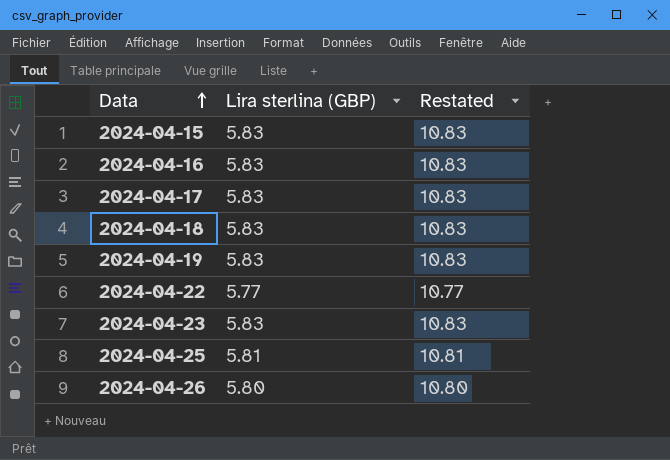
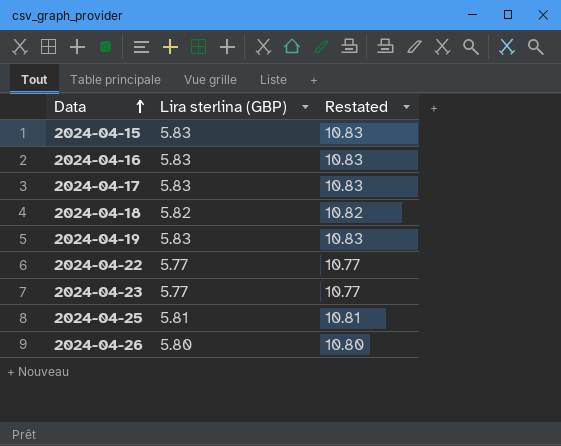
2024-04-18 | Lira sterlina (GBP): 5.83 -> 5.82
2024-04-18 | Restated: 10.83 -> 10.82
2024-04-23 | Lira sterlina (GBP): 5.83 -> 5.77
2024-04-23 | Restated: 10.83 -> 10.77

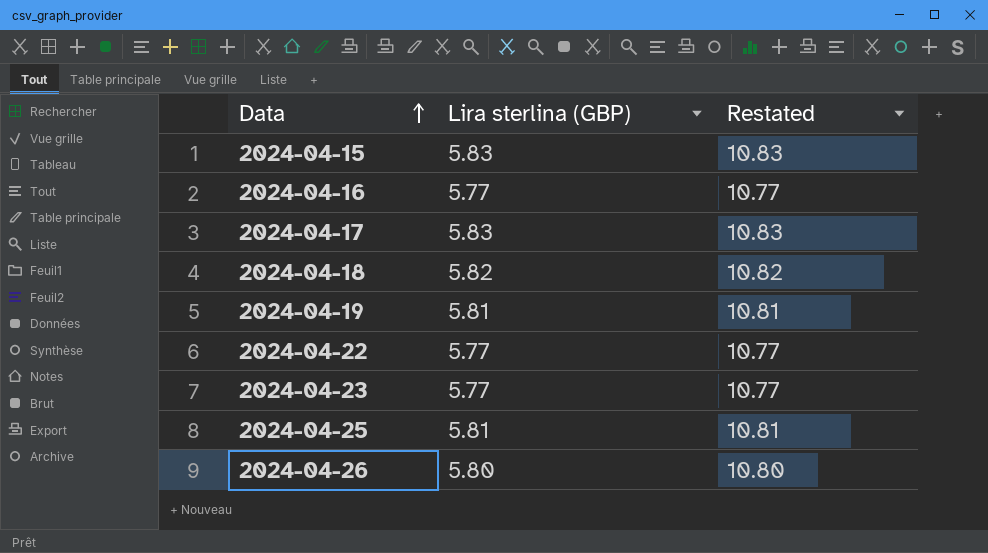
2024-04-16 | Lira sterlina (GBP): 5.83 -> 5.77
2024-04-16 | Restated: 10.83 -> 10.77
2024-04-19 | Lira sterlina (GBP): 5.83 -> 5.81
2024-04-19 | Restated: 10.83 -> 10.81

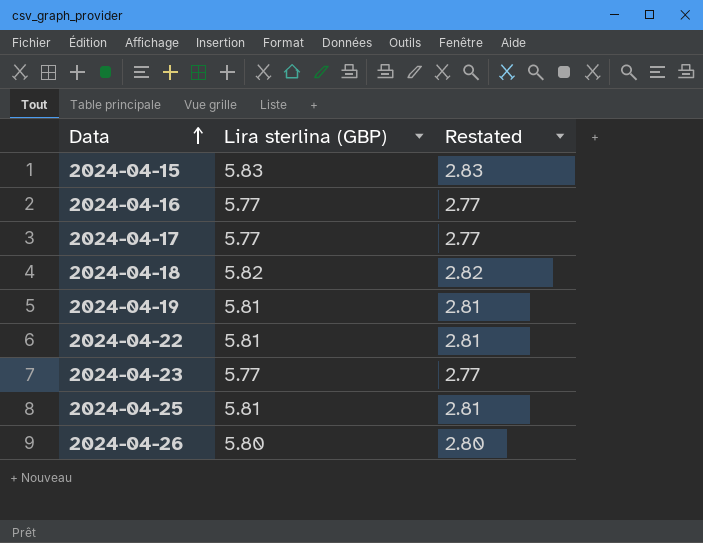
column Restated | formula: [Lira sterlina (GBP)] + 5 -> [Lira sterlina (GBP)] - 3
2024-04-17 | Lira sterlina (GBP): 5.83 -> 5.77
2024-04-22 | Lira sterlina (GBP): 5.77 -> 5.81

